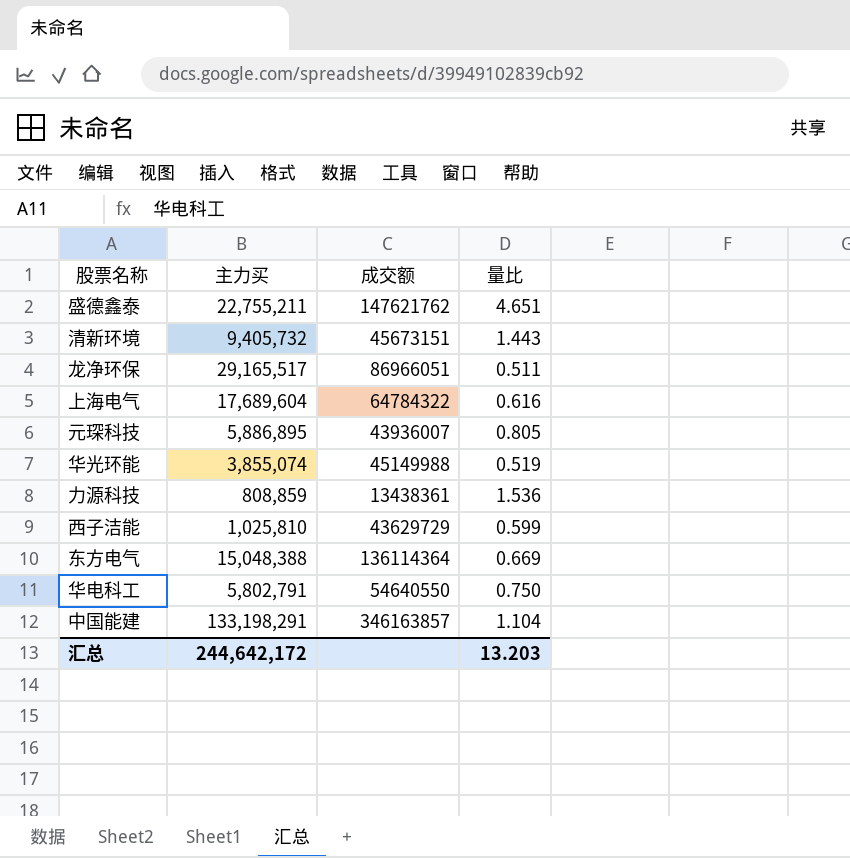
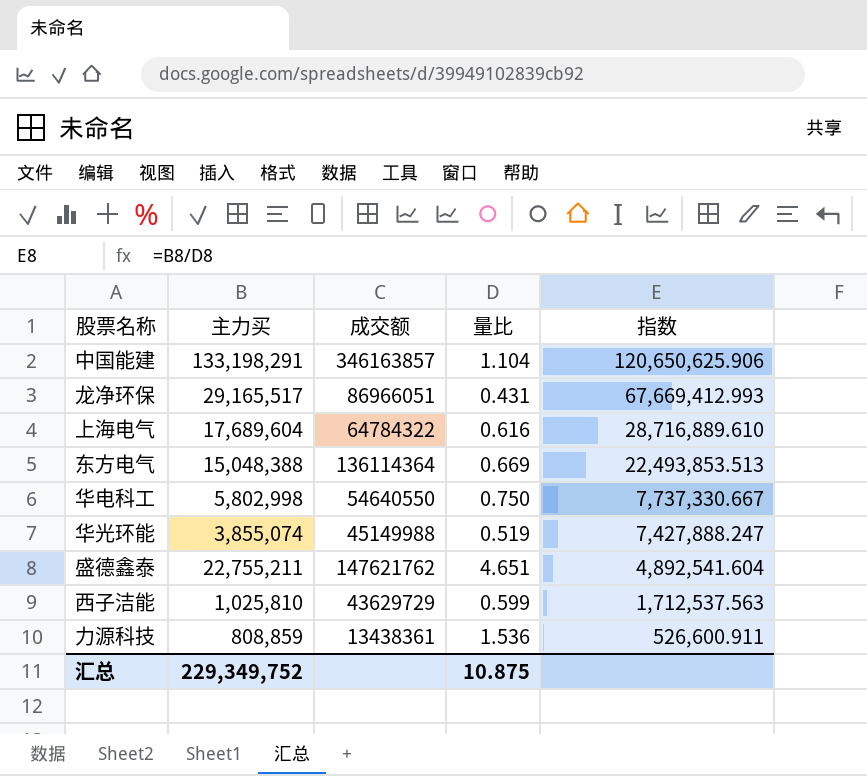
row order: none -> 指数 descending
column 指数 | formula: none -> [主力买] / [量比]
row 清新环境: 9,405,732 | 45673151 | 1.443 -> none
row 元琛科技: 5,886,895 | 43936007 | 0.805 -> none
龙净环保 | 量比: 0.511 -> 0.431
华电科工 | 主力买: 5,802,791 -> 5,802,998
汇总 | 主力买: 244,642,172 -> 229,349,752
汇总 | 量比: 13.203 -> 10.875

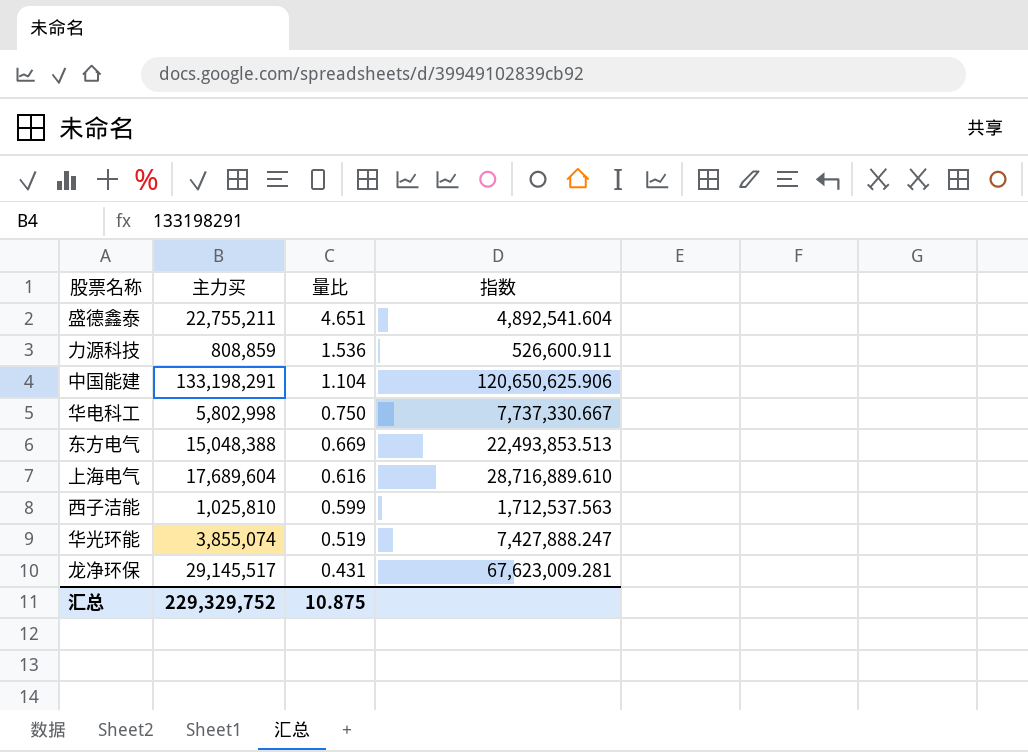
row order: 指数 descending -> 量比 descending
column 成交额 | position: 3 -> none
龙净环保 | 主力买: 29,165,517 -> 29,145,517
龙净环保 | 指数: 67,669,412.993 -> 67,623,009.281
汇总 | 主力买: 229,349,752 -> 229,329,752

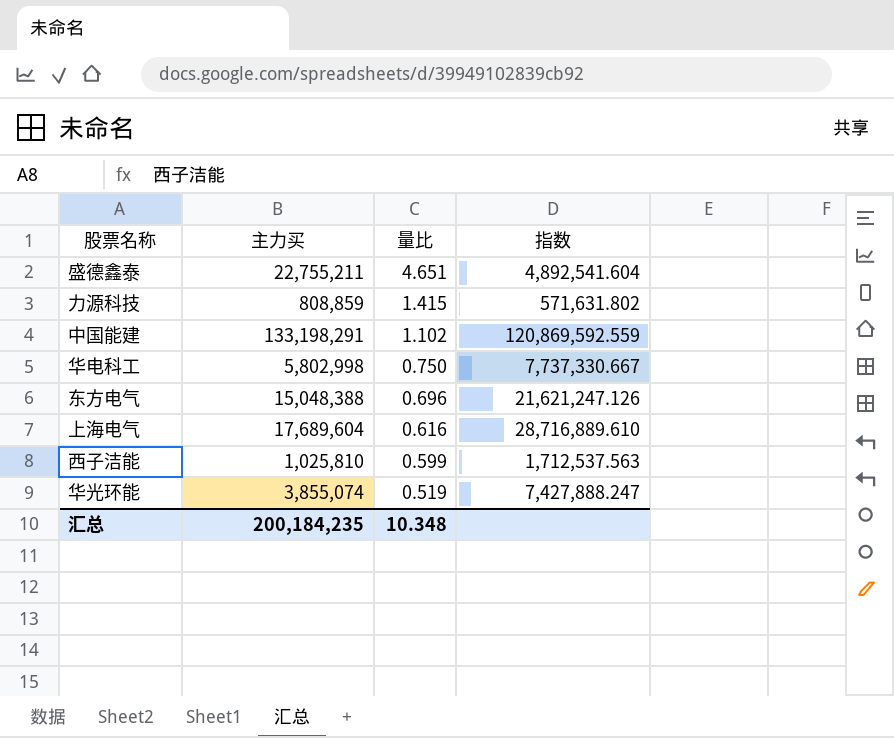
row 龙净环保: 29,145,517 | 0.431 | 67,623,009.281 -> none
力源科技 | 量比: 1.536 -> 1.415
力源科技 | 指数: 526,600.911 -> 571,631.802
中国能建 | 量比: 1.104 -> 1.102
中国能建 | 指数: 120,650,625.906 -> 120,869,592.559
东方电气 | 量比: 0.669 -> 0.696
东方电气 | 指数: 22,493,853.513 -> 21,621,247.126
汇总 | 主力买: 229,329,752 -> 200,184,235
汇总 | 量比: 10.875 -> 10.348

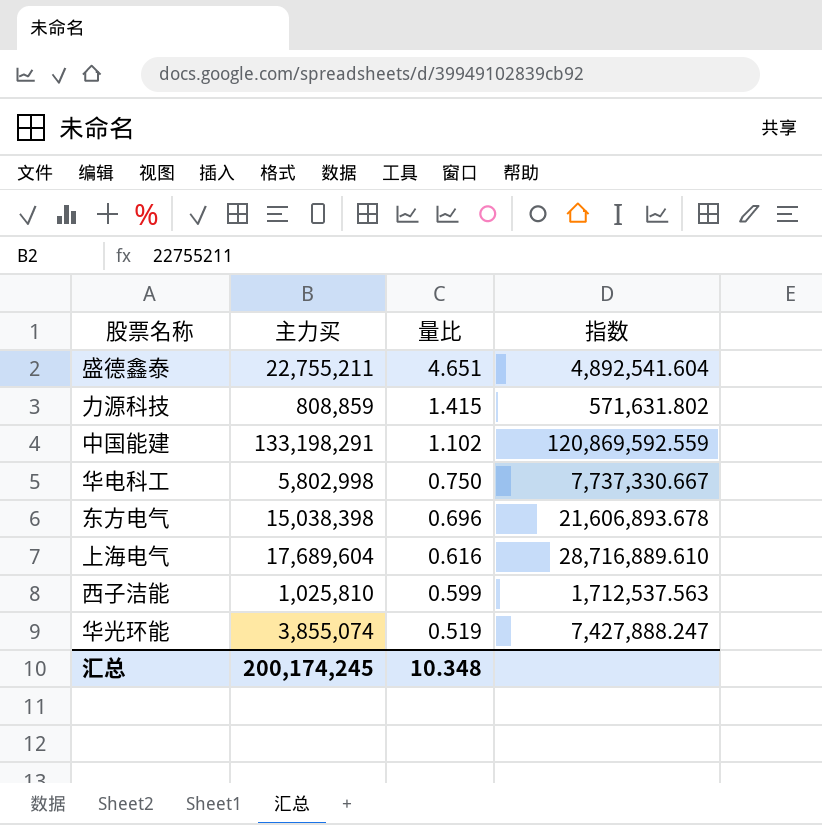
东方电气 | 主力买: 15,048,388 -> 15,038,398
东方电气 | 指数: 21,621,247.126 -> 21,606,893.678
汇总 | 主力买: 200,184,235 -> 200,174,245

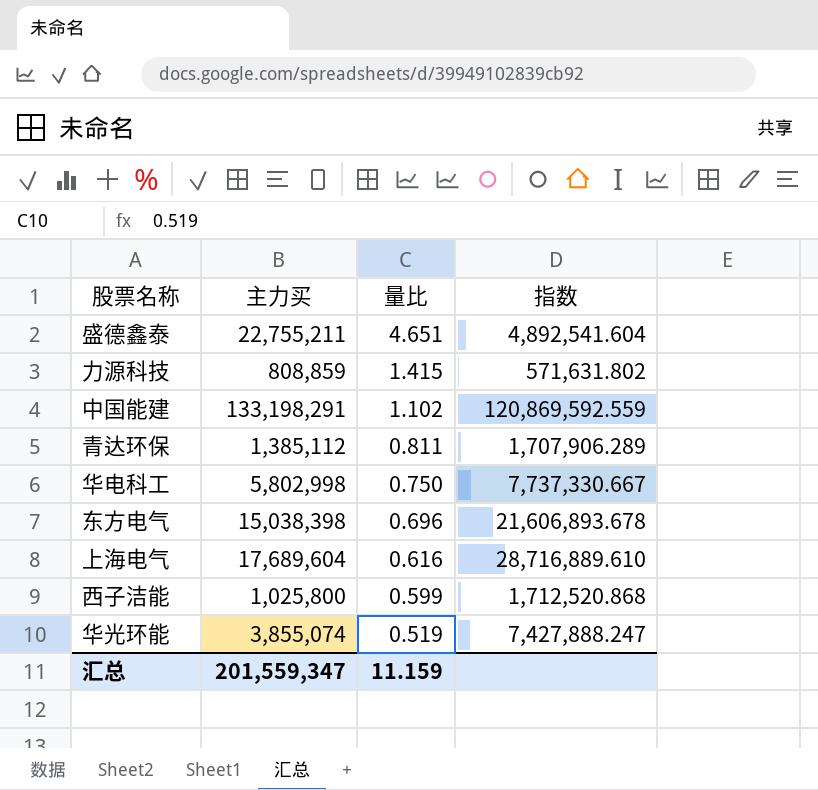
row 青达环保: none -> 1,385,112 | 0.811 | 1,707,906.289
西子洁能 | 主力买: 1,025,810 -> 1,025,800
西子洁能 | 指数: 1,712,537.563 -> 1,712,520.868
汇总 | 主力买: 200,174,245 -> 201,559,347
汇总 | 量比: 10.348 -> 11.159

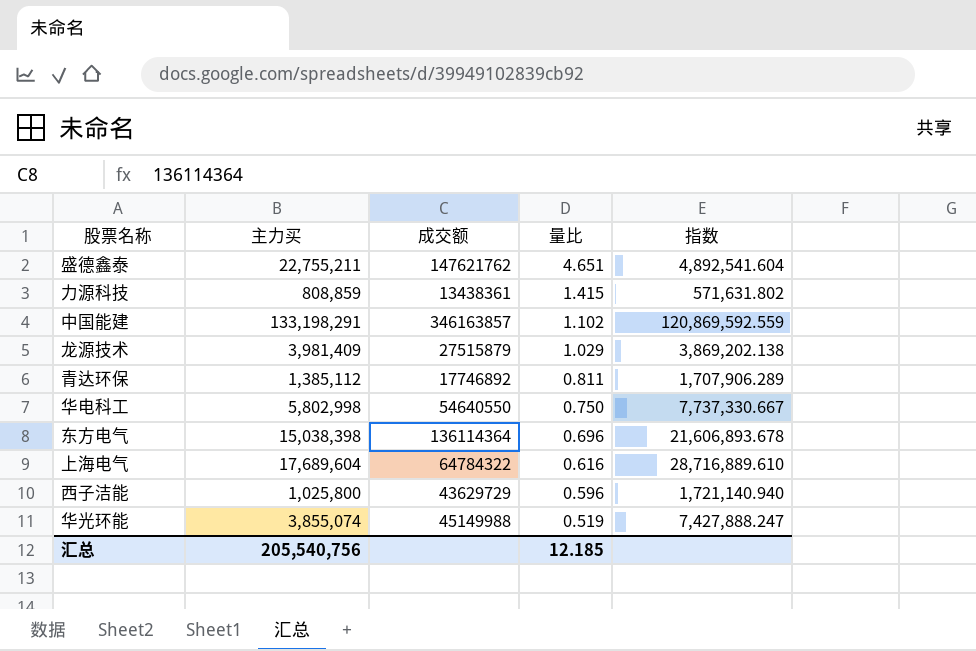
column 成交额 | position: none -> 3
row 龙源技术: none -> 3,981,409 | 27515879 | 1.029 | 3,869,202.138
西子洁能 | 量比: 0.599 -> 0.596
西子洁能 | 指数: 1,712,520.868 -> 1,721,140.940
汇总 | 主力买: 201,559,347 -> 205,540,756
汇总 | 量比: 11.159 -> 12.185

